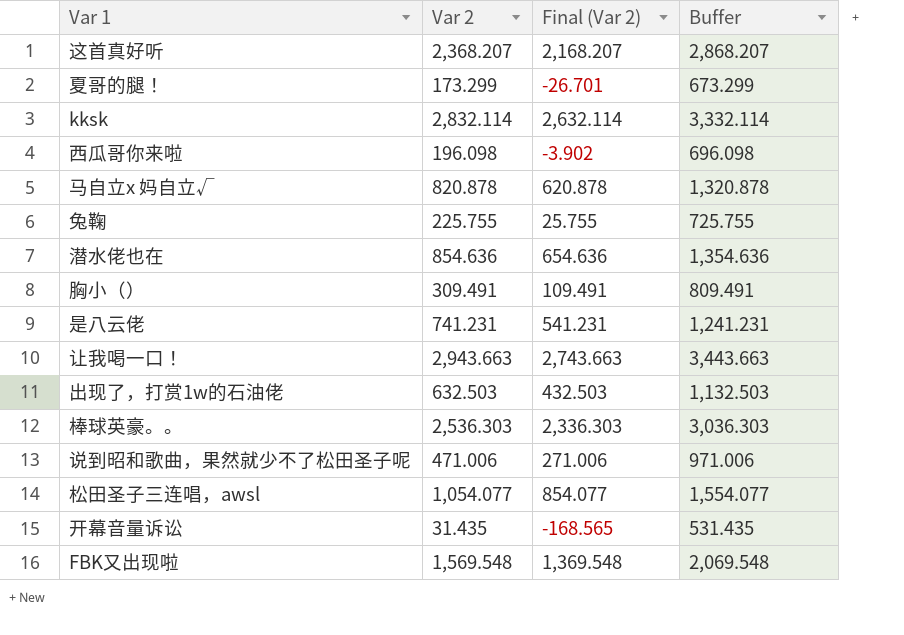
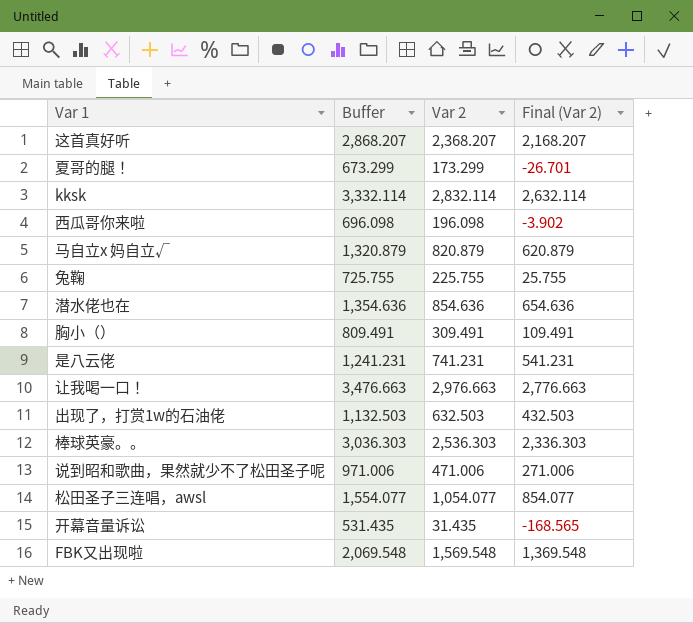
column Buffer | position: 4 -> 2
马自立x 妈自立√ | Buffer: 1,320.878 -> 1,320.879
马自立x 妈自立√ | Var 2: 820.878 -> 820.879
马自立x 妈自立√ | Final (Var 2): 620.878 -> 620.879
让我喝一口！ | Buffer: 3,443.663 -> 3,476.663
让我喝一口！ | Var 2: 2,943.663 -> 2,976.663
让我喝一口！ | Final (Var 2): 2,743.663 -> 2,776.663

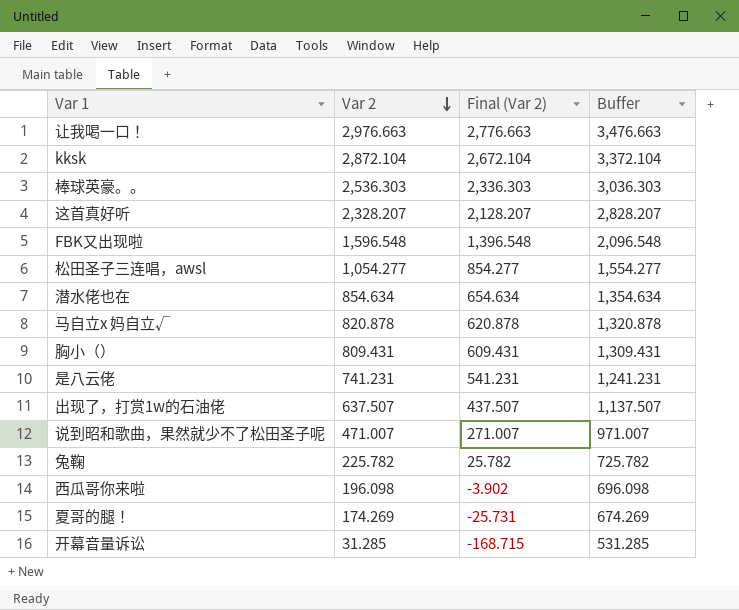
row order: none -> Var 2 descending
column Buffer | position: 2 -> 4
kksk | Var 2: 2,832.114 -> 2,872.104
kksk | Final (Var 2): 2,632.114 -> 2,672.104
kksk | Buffer: 3,332.114 -> 3,372.104
这首真好听 | Var 2: 2,368.207 -> 2,328.207
这首真好听 | Final (Var 2): 2,168.207 -> 2,128.207
这首真好听 | Buffer: 2,868.207 -> 2,828.207
FBK又出现啦 | Var 2: 1,569.548 -> 1,596.548
FBK又出现啦 | Final (Var 2): 1,369.548 -> 1,396.548
FBK又出现啦 | Buffer: 2,069.548 -> 2,096.548
松田圣子三连唱，awsl | Var 2: 1,054.077 -> 1,054.277
松田圣子三连唱，awsl | Final (Var 2): 854.077 -> 854.277
松田圣子三连唱，awsl | Buffer: 1,554.077 -> 1,554.277
潜水佬也在 | Var 2: 854.636 -> 854.634
潜水佬也在 | Final (Var 2): 654.636 -> 654.634
潜水佬也在 | Buffer: 1,354.636 -> 1,354.634
马自立x 妈自立√ | Var 2: 820.879 -> 820.878
马自立x 妈自立√ | Final (Var 2): 620.879 -> 620.878
马自立x 妈自立√ | Buffer: 1,320.879 -> 1,320.878
胸小（） | Var 2: 309.491 -> 809.431
胸小（） | Final (Var 2): 109.491 -> 609.431
胸小（） | Buffer: 809.491 -> 1,309.431
出现了，打赏1w的石油佬 | Var 2: 632.503 -> 637.507
出现了，打赏1w的石油佬 | Final (Var 2): 432.503 -> 437.507
出现了，打赏1w的石油佬 | Buffer: 1,132.503 -> 1,137.507
说到昭和歌曲，果然就少不了松田圣子呢 | Var 2: 471.006 -> 471.007
说到昭和歌曲，果然就少不了松田圣子呢 | Final (Var 2): 271.006 -> 271.007
说到昭和歌曲，果然就少不了松田圣子呢 | Buffer: 971.006 -> 971.007
兔鞠 | Var 2: 225.755 -> 225.782
兔鞠 | Final (Var 2): 25.755 -> 25.782
兔鞠 | Buffer: 725.755 -> 725.782
夏哥的腿！ | Var 2: 173.299 -> 174.269
夏哥的腿！ | Final (Var 2): -26.701 -> -25.731
夏哥的腿！ | Buffer: 673.299 -> 674.269
开幕音量诉讼 | Var 2: 31.435 -> 31.285
开幕音量诉讼 | Final (Var 2): -168.565 -> -168.715
开幕音量诉讼 | Buffer: 531.435 -> 531.285

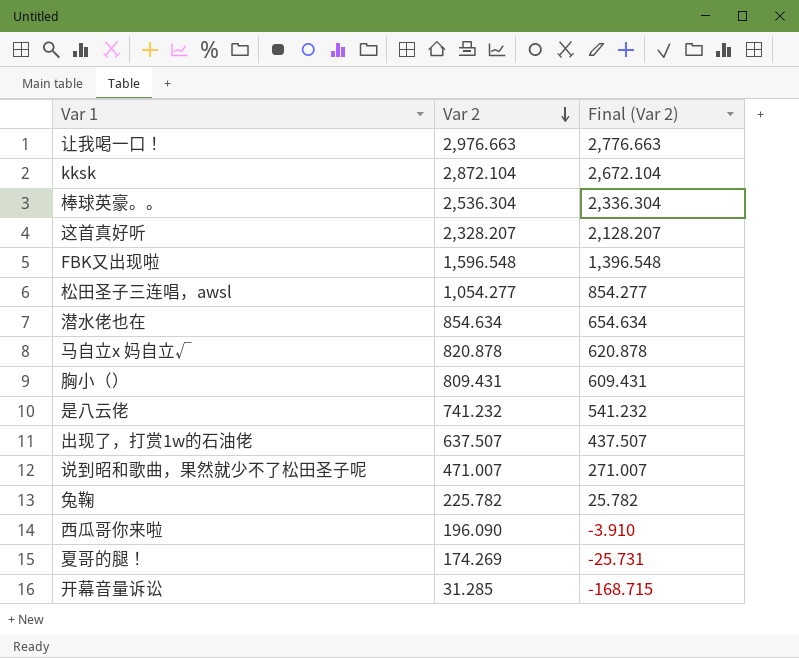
column Buffer | formula: [Var 2] + 500 -> none
棒球英豪。。 | Var 2: 2,536.303 -> 2,536.304
棒球英豪。。 | Final (Var 2): 2,336.303 -> 2,336.304
是八云佬 | Var 2: 741.231 -> 741.232
是八云佬 | Final (Var 2): 541.231 -> 541.232
西瓜哥你来啦 | Var 2: 196.098 -> 196.090
西瓜哥你来啦 | Final (Var 2): -3.902 -> -3.910

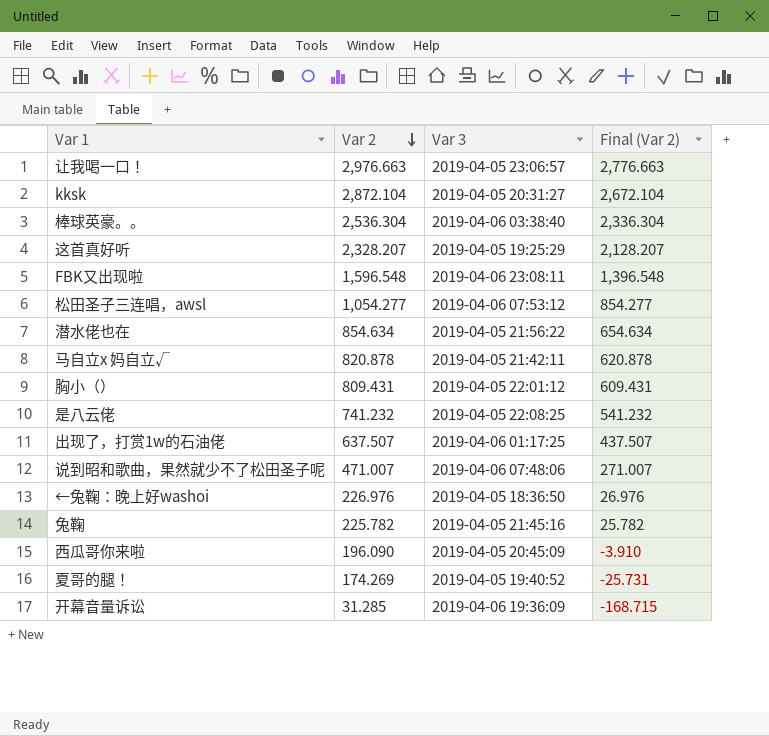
column Var 3 | position: none -> 3
row ←兔鞠：晚上好washoi: none -> 226.976 | 2019-04-05 18:36:50 | 26.976

